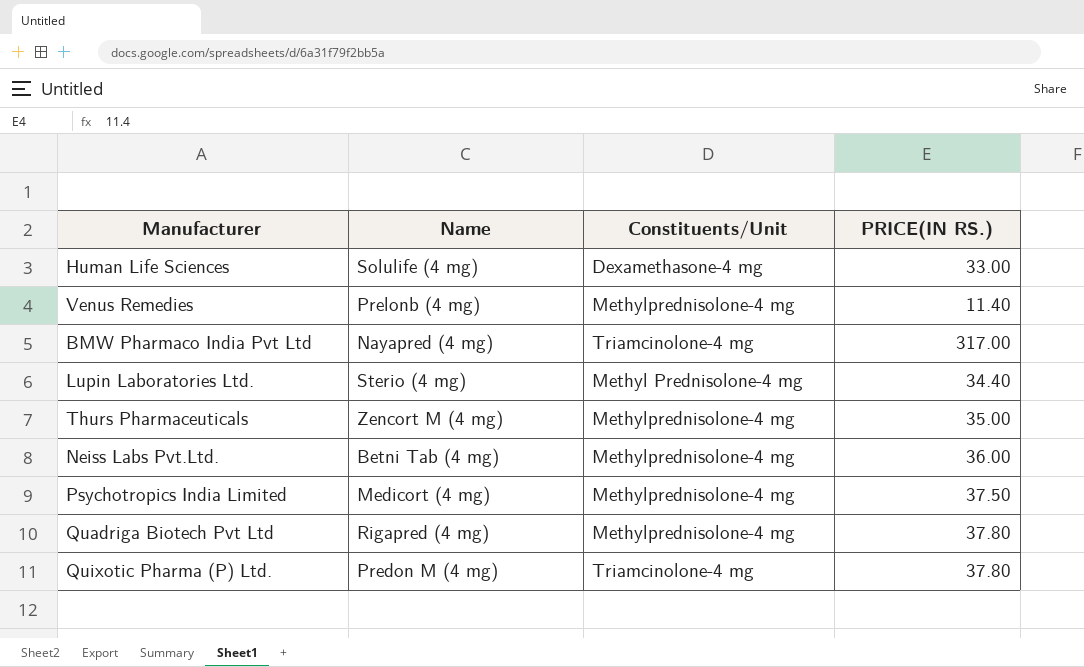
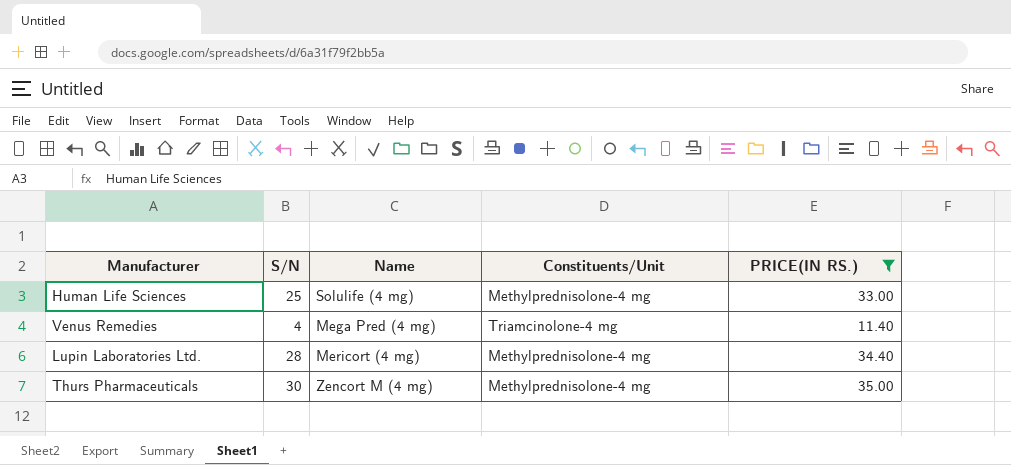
filter: none -> PRICE(IN RS.) <= 35.00
column S/N | position: none -> 2
Human Life Sciences | Constituents/Unit: Dexamethasone-4 mg -> Methylprednisolone-4 mg
Venus Remedies | Name: Prelonb (4 mg) -> Mega Pred (4 mg)
Venus Remedies | Constituents/Unit: Methylprednisolone-4 mg -> Triamcinolone-4 mg
Lupin Laboratories Ltd. | Name: Sterio (4 mg) -> Mericort (4 mg)
Lupin Laboratories Ltd. | Constituents/Unit: Methyl Prednisolone-4 mg -> Methylprednisolone-4 mg

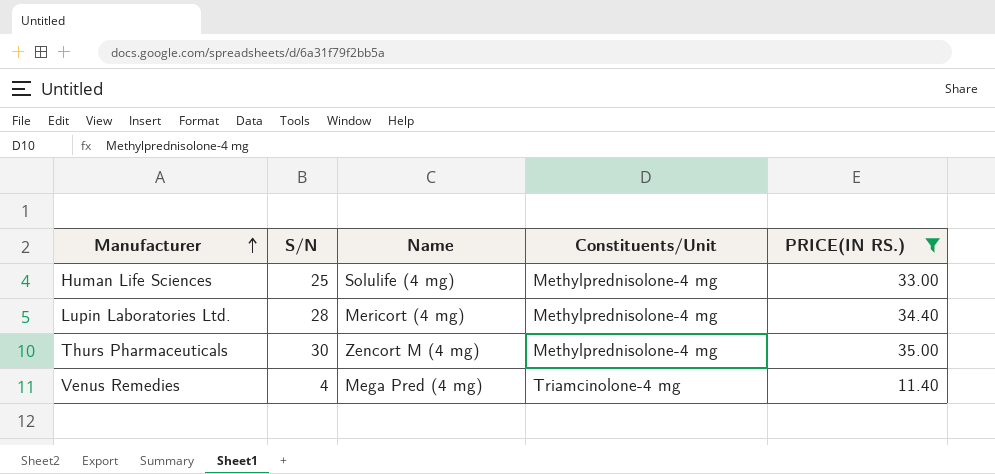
row order: none -> Manufacturer ascending

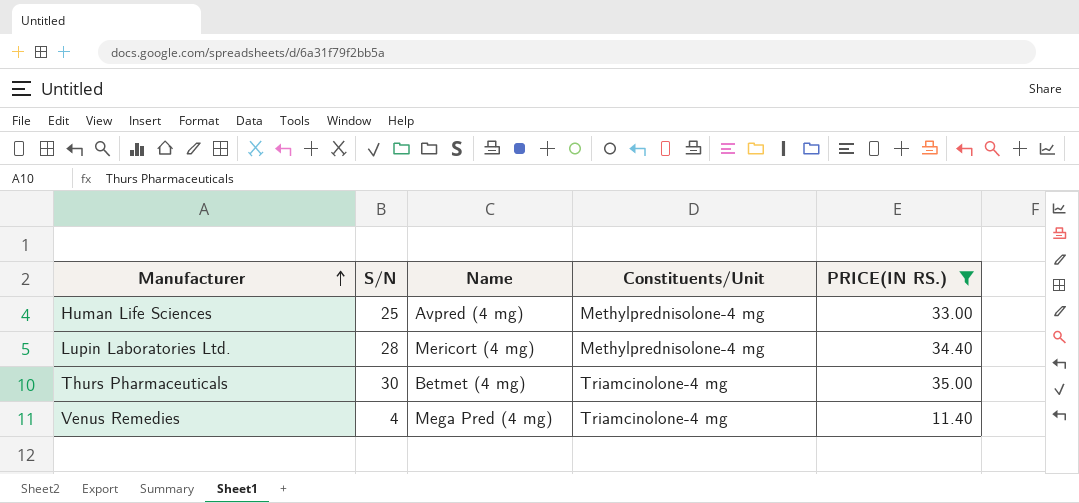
Human Life Sciences | Name: Solulife (4 mg) -> Avpred (4 mg)
Thurs Pharmaceuticals | Name: Zencort M (4 mg) -> Betmet (4 mg)
Thurs Pharmaceuticals | Constituents/Unit: Methylprednisolone-4 mg -> Triamcinolone-4 mg

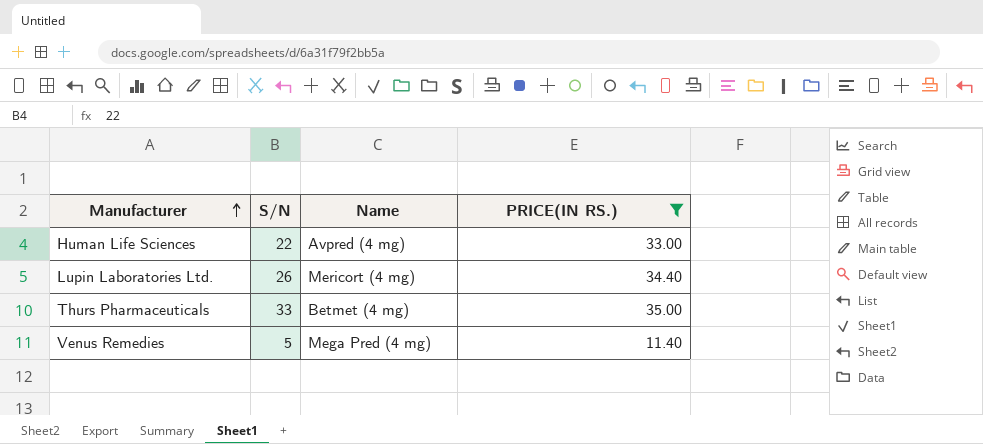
column Constituents/Unit | position: 4 -> none
Human Life Sciences | S/N: 25 -> 22
Lupin Laboratories Ltd. | S/N: 28 -> 26
Thurs Pharmaceuticals | S/N: 30 -> 33
Venus Remedies | S/N: 4 -> 5

